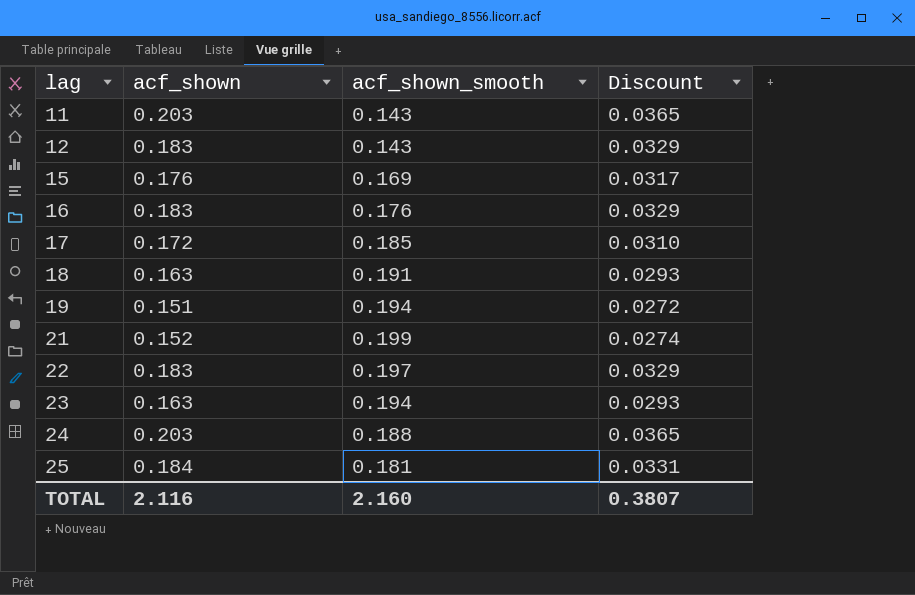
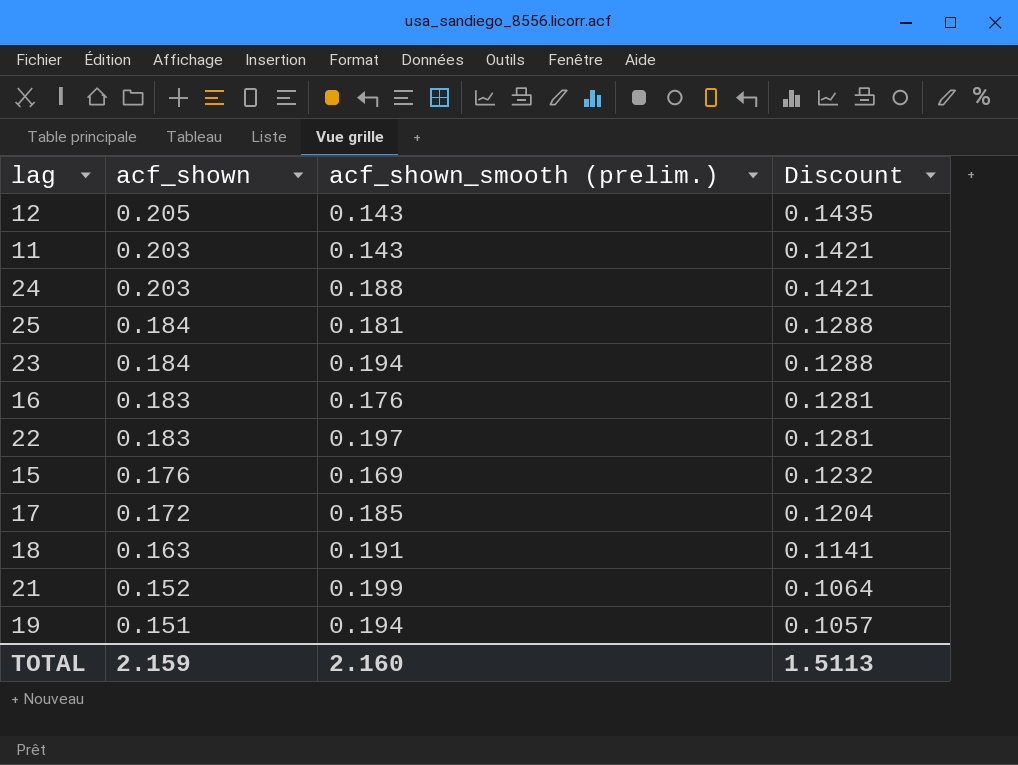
row order: lag ascending -> acf_shown descending
column name: acf_shown_smooth -> acf_shown_smooth (prelim.)
column Discount | formula: [acf_shown] * 0.18 -> [acf_shown] * 0.7
12 | acf_shown: 0.183 -> 0.205
23 | acf_shown: 0.163 -> 0.184
TOTAL | acf_shown: 2.116 -> 2.159
TOTAL | Discount: 0.3807 -> 1.5113

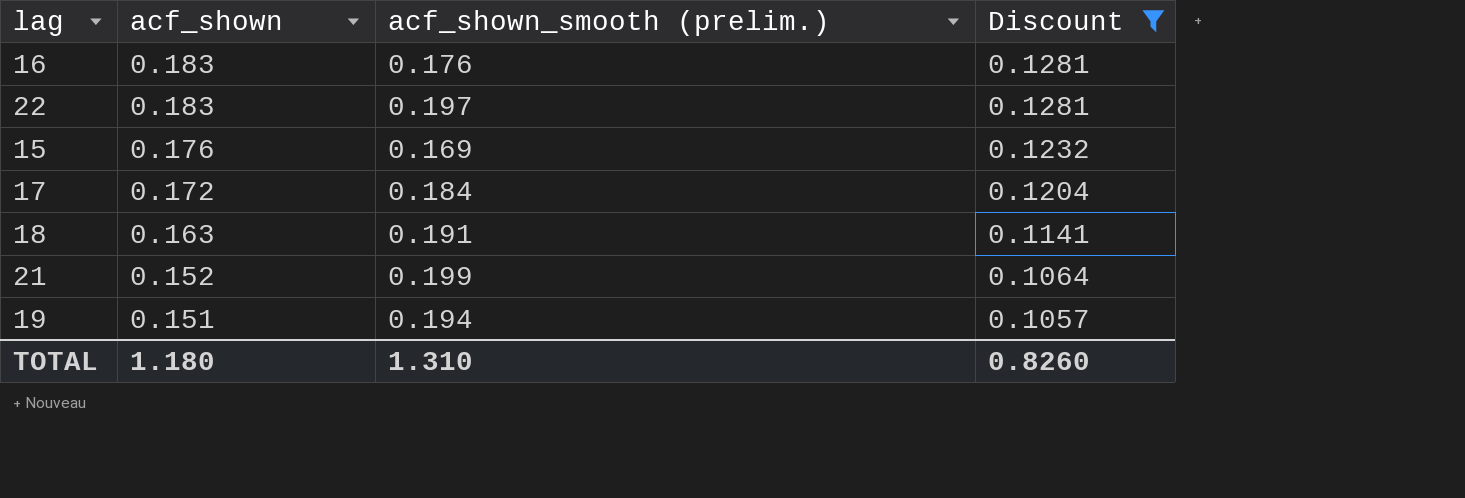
filter: none -> Discount <= 0.1281
17 | acf_shown_smooth (prelim.): 0.185 -> 0.184
TOTAL | acf_shown: 2.159 -> 1.180
TOTAL | acf_shown_smooth (prelim.): 2.160 -> 1.310
TOTAL | Discount: 1.5113 -> 0.8260

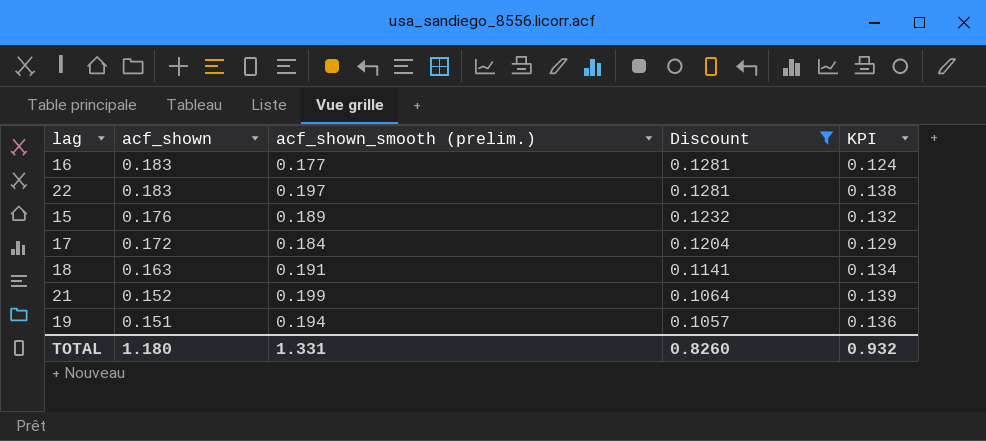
column KPI | formula: none -> [acf_shown_smooth (prelim.)] * 0.7
16 | acf_shown_smooth (prelim.): 0.176 -> 0.177
15 | acf_shown_smooth (prelim.): 0.169 -> 0.189
TOTAL | acf_shown_smooth (prelim.): 1.310 -> 1.331

